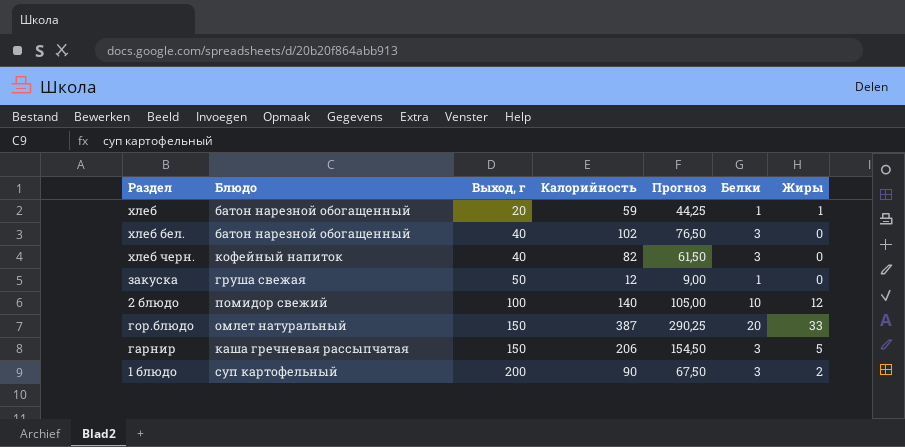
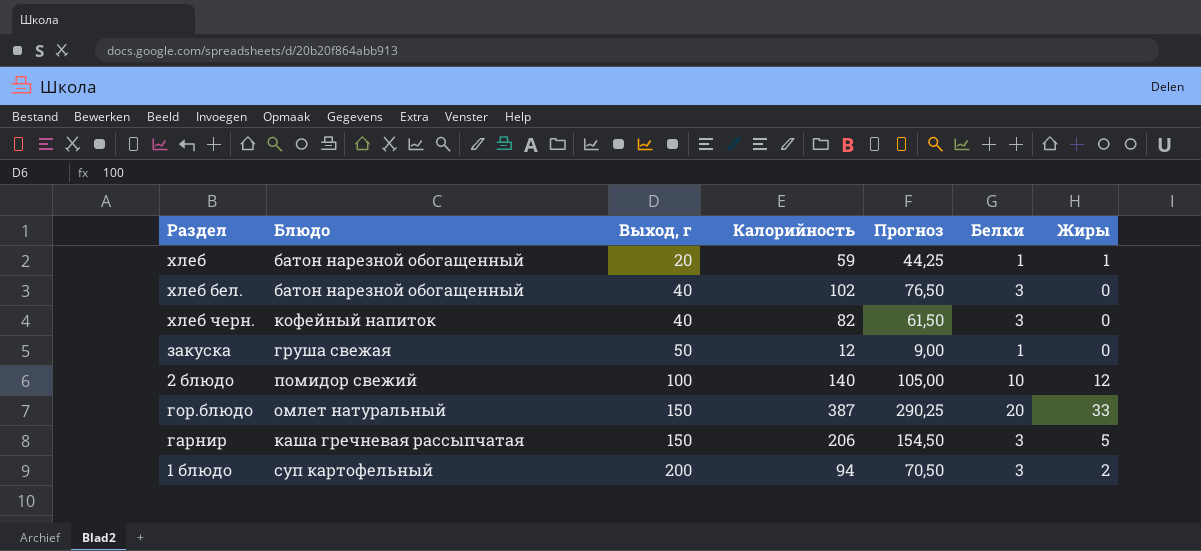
1 блюдо | Калорийность: 90 -> 94
1 блюдо | Прогноз: 67,50 -> 70,50

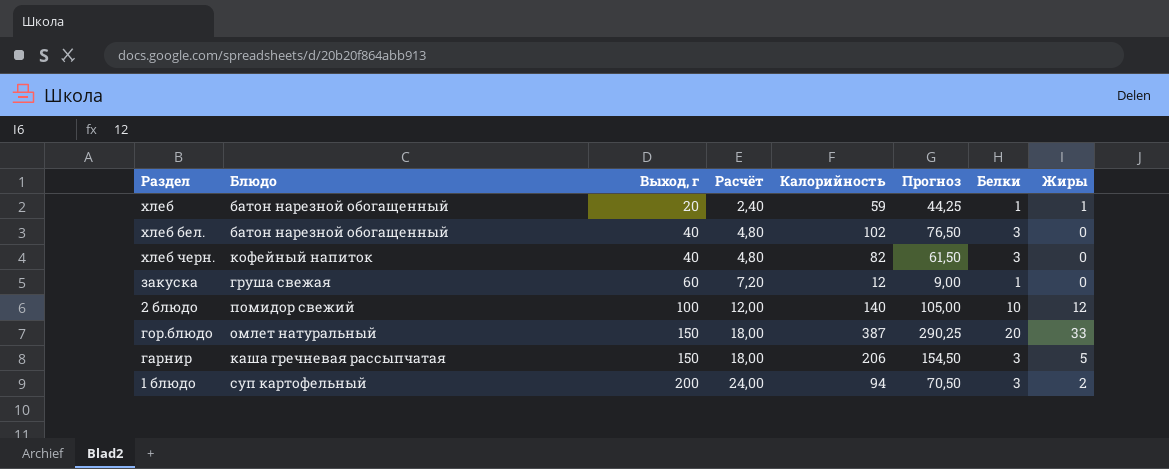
column Расчёт | formula: none -> [Выход, г] * 0,12
закуска | Выход, г: 50 -> 60

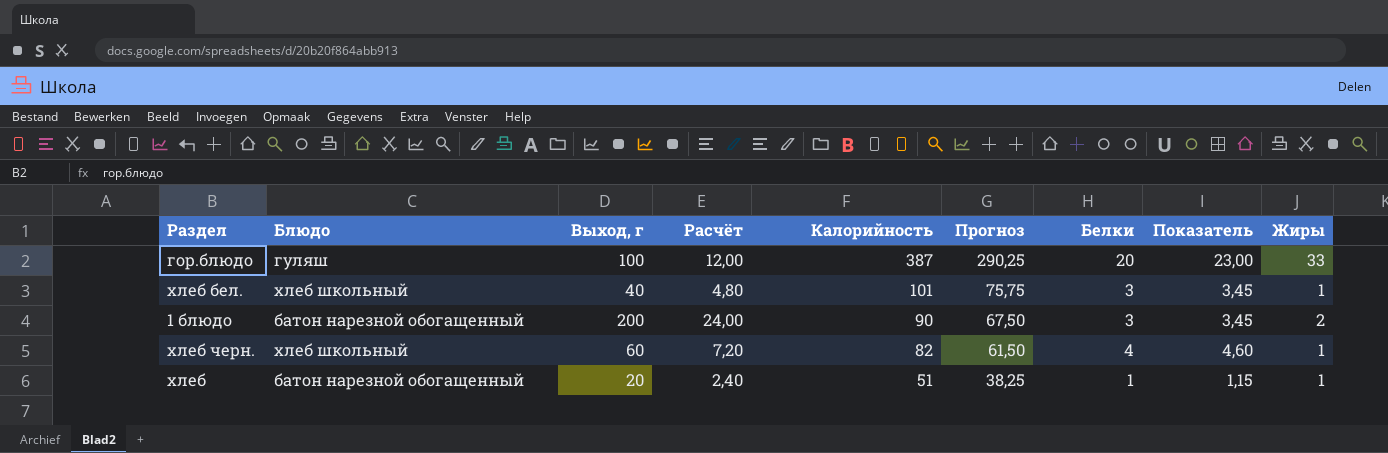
row order: Выход, г ascending -> Калорийность descending
column Показатель | formula: none -> [Белки] * 1,15
row закуска: груша свежая | 60 | 7,20 | 12 | 9,00 | 1 | 0 -> none
row 2 блюдо: помидор свежий | 100 | 12,00 | 140 | 105,00 | 10 | 12 -> none
row гарнир: каша гречневая рассыпчатая | 150 | 18,00 | 206 | 154,50 | 3 | 5 -> none
гор.блюдо | Блюдо: омлет натуральный -> гуляш
гор.блюдо | Выход, г: 150 -> 100
гор.блюдо | Расчёт: 18,00 -> 12,00
хлеб бел. | Блюдо: батон нарезной обогащенный -> хлеб школьный
хлеб бел. | Калорийность: 102 -> 101
хлеб бел. | Прогноз: 76,50 -> 75,75
хлеб бел. | Жиры: 0 -> 1
1 блюдо | Блюдо: суп картофельный -> батон нарезной обогащенный
1 блюдо | Калорийность: 94 -> 90
1 блюдо | Прогноз: 70,50 -> 67,50
хлеб черн. | Блюдо: кофейный напиток -> хлеб школьный
хлеб черн. | Выход, г: 40 -> 60
хлеб черн. | Расчёт: 4,80 -> 7,20
хлеб черн. | Белки: 3 -> 4
хлеб черн. | Жиры: 0 -> 1
хлеб | Калорийность: 59 -> 51
хлеб | Прогноз: 44,25 -> 38,25

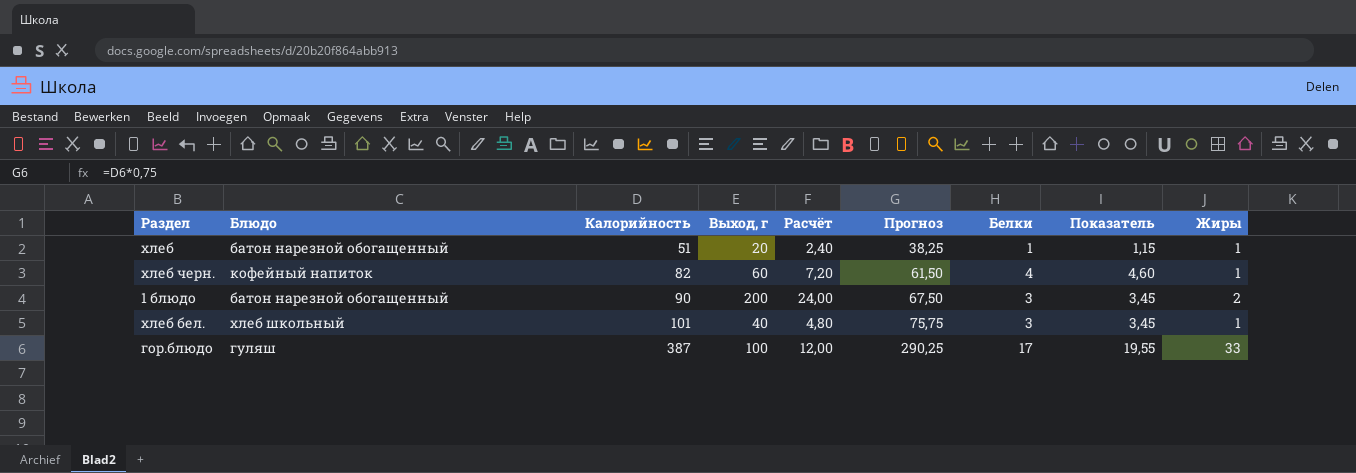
row order: Калорийность descending -> Калорийность ascending
column Калорийность | position: 5 -> 3
хлеб черн. | Блюдо: хлеб школьный -> кофейный напиток
гор.блюдо | Белки: 20 -> 17
гор.блюдо | Показатель: 23,00 -> 19,55

